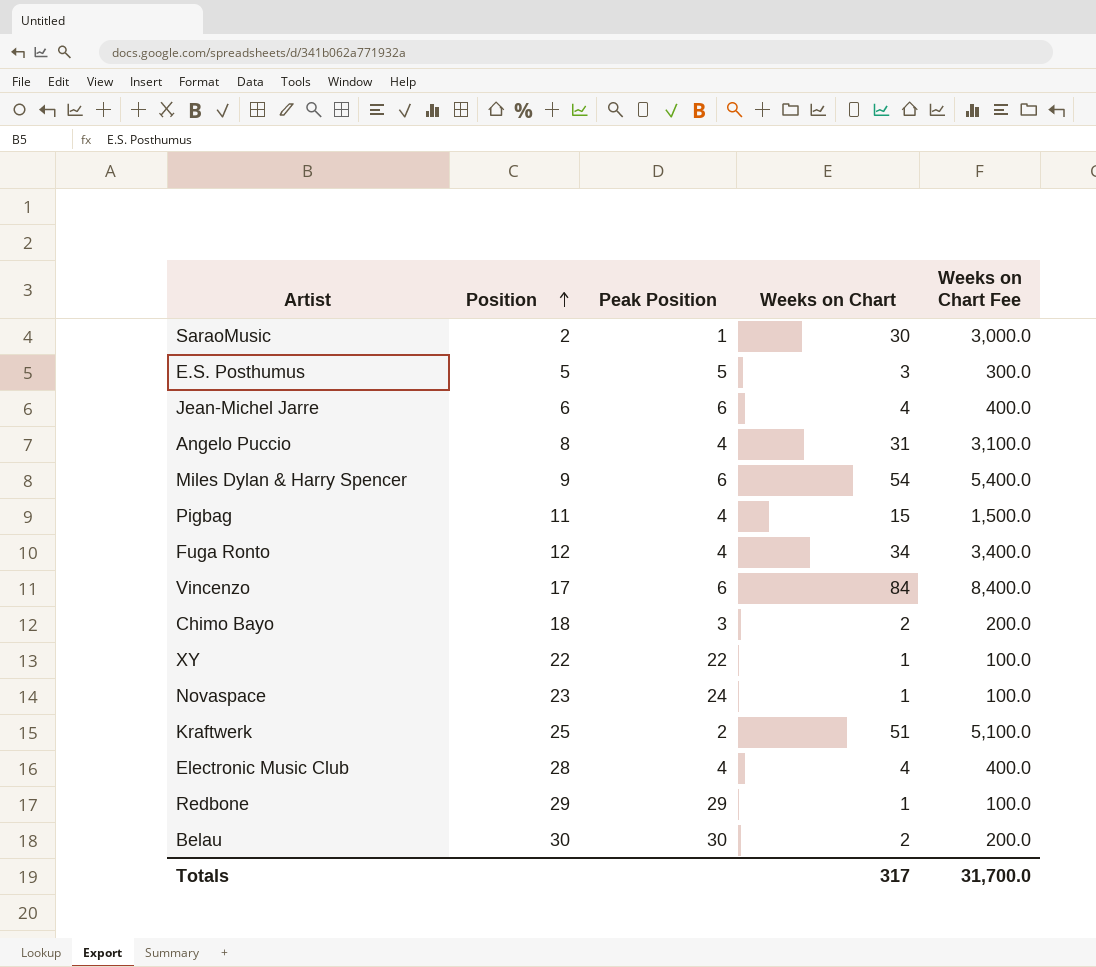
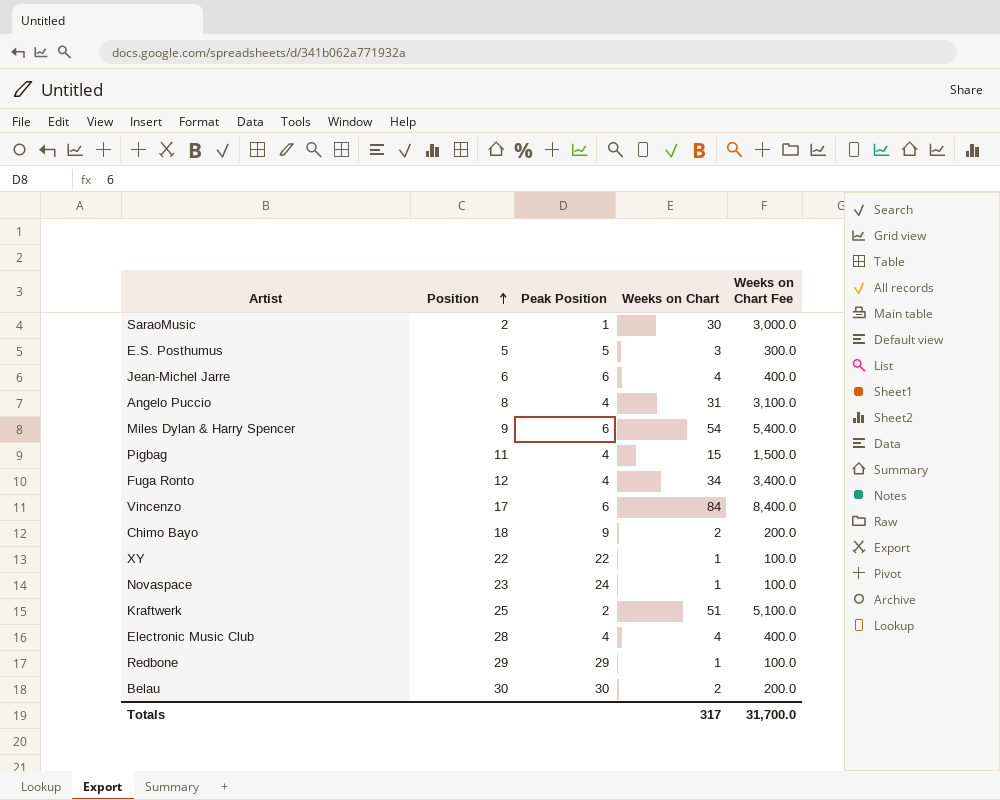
Chimo Bayo | Peak Position: 3 -> 9

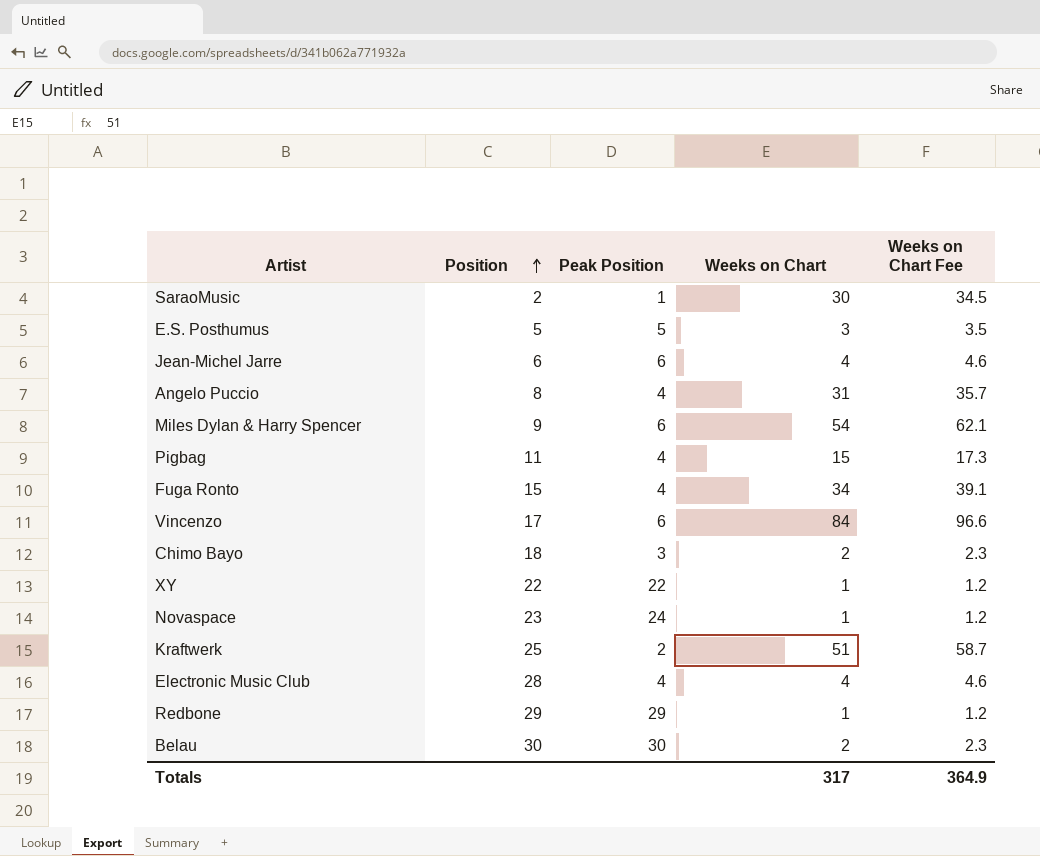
column Weeks on Chart Fee | formula: [Weeks on Chart] * 100 -> [Weeks on Chart] * 1.15
Fuga Ronto | Position: 12 -> 15
Chimo Bayo | Peak Position: 9 -> 3
Totals | Weeks on Chart Fee: 31,700.0 -> 364.9

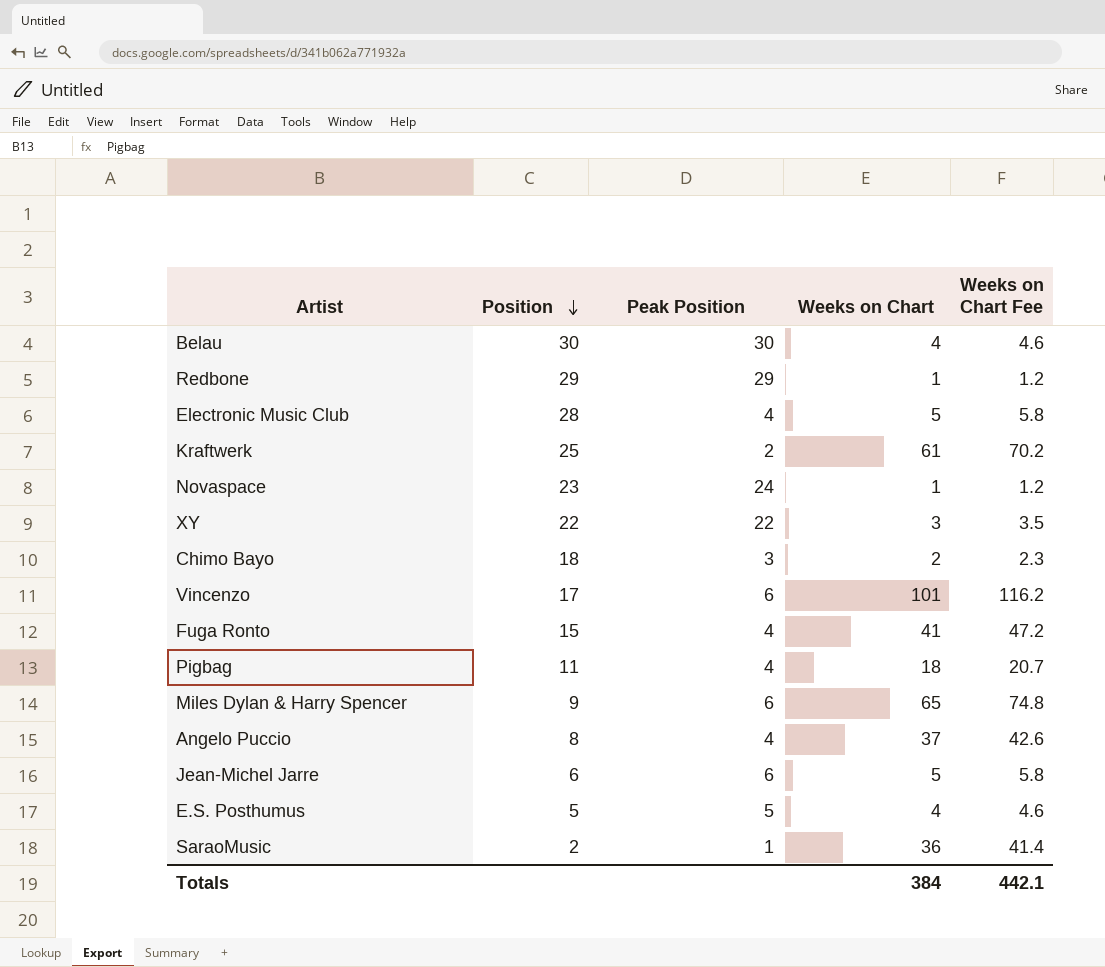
row order: Position ascending -> Position descending
Belau | Weeks on Chart: 2 -> 4
Belau | Weeks on Chart Fee: 2.3 -> 4.6
Electronic Music Club | Weeks on Chart: 4 -> 5
Electronic Music Club | Weeks on Chart Fee: 4.6 -> 5.8
Kraftwerk | Weeks on Chart: 51 -> 61
Kraftwerk | Weeks on Chart Fee: 58.7 -> 70.2
XY | Weeks on Chart: 1 -> 3
XY | Weeks on Chart Fee: 1.2 -> 3.5
Vincenzo | Weeks on Chart: 84 -> 101
Vincenzo | Weeks on Chart Fee: 96.6 -> 116.2
Fuga Ronto | Weeks on Chart: 34 -> 41
Fuga Ronto | Weeks on Chart Fee: 39.1 -> 47.2
Pigbag | Weeks on Chart: 15 -> 18
Pigbag | Weeks on Chart Fee: 17.3 -> 20.7
Miles Dylan & Harry Spencer | Weeks on Chart: 54 -> 65
Miles Dylan & Harry Spencer | Weeks on Chart Fee: 62.1 -> 74.8
Angelo Puccio | Weeks on Chart: 31 -> 37
Angelo Puccio | Weeks on Chart Fee: 35.7 -> 42.6
Jean-Michel Jarre | Weeks on Chart: 4 -> 5
Jean-Michel Jarre | Weeks on Chart Fee: 4.6 -> 5.8
E.S. Posthumus | Weeks on Chart: 3 -> 4
E.S. Posthumus | Weeks on Chart Fee: 3.5 -> 4.6
SaraoMusic | Weeks on Chart: 30 -> 36
SaraoMusic | Weeks on Chart Fee: 34.5 -> 41.4
Totals | Weeks on Chart: 317 -> 384
Totals | Weeks on Chart Fee: 364.9 -> 442.1

